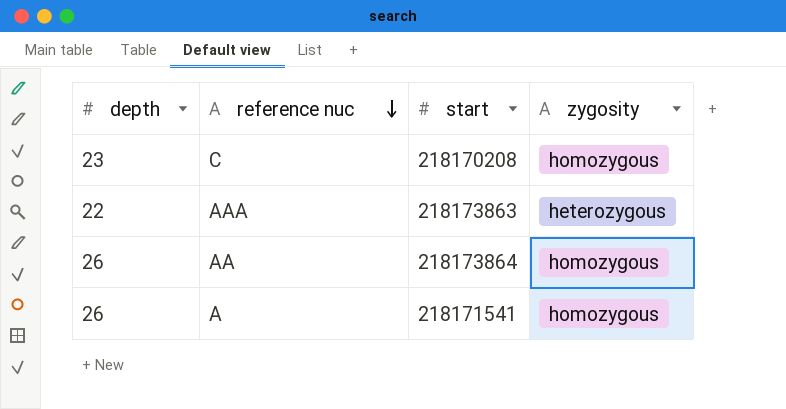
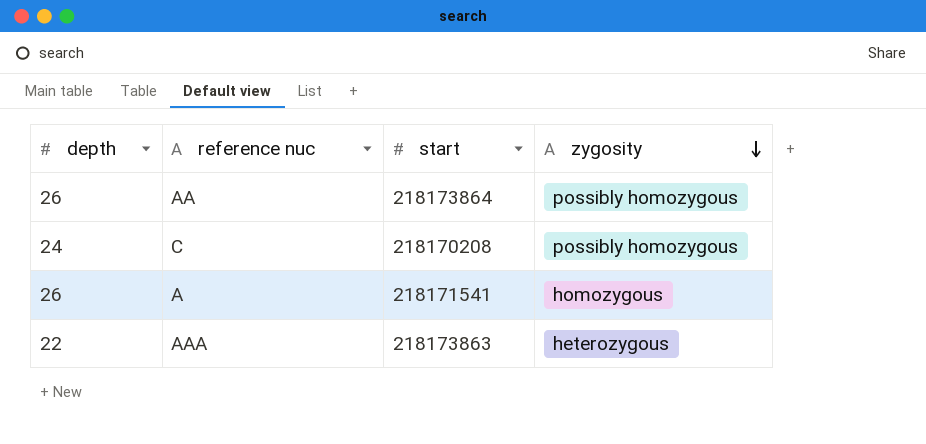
row order: reference nuc descending -> zygosity descending
AA | zygosity: homozygous -> possibly homozygous
C | depth: 23 -> 24
C | zygosity: homozygous -> possibly homozygous

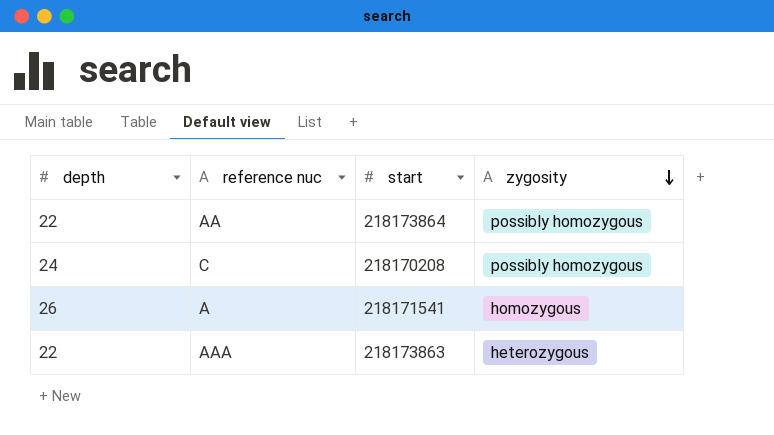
AA | depth: 26 -> 22

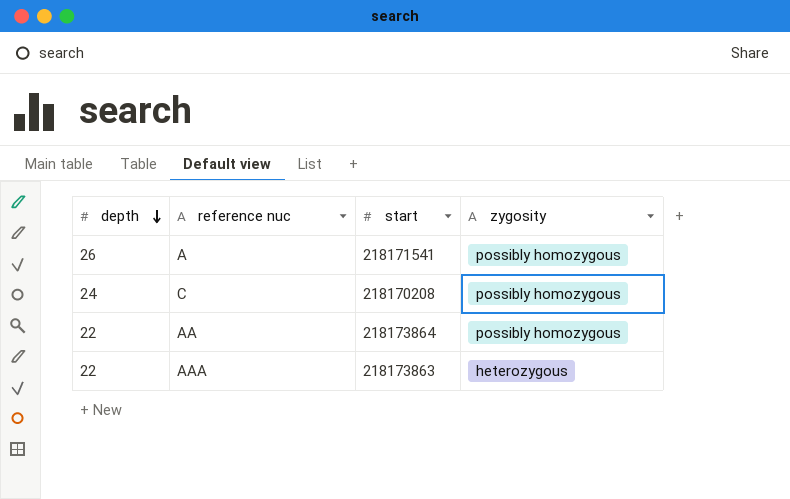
row order: zygosity descending -> depth descending
A | zygosity: homozygous -> possibly homozygous

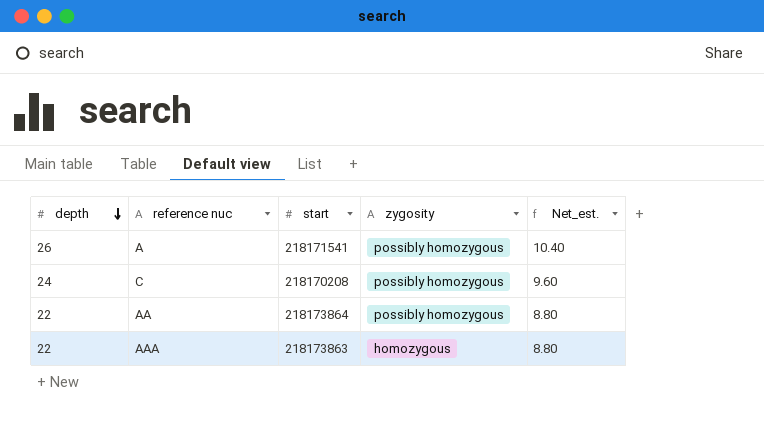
column Net_est. | formula: none -> [depth] * 0.4
AAA | zygosity: heterozygous -> homozygous

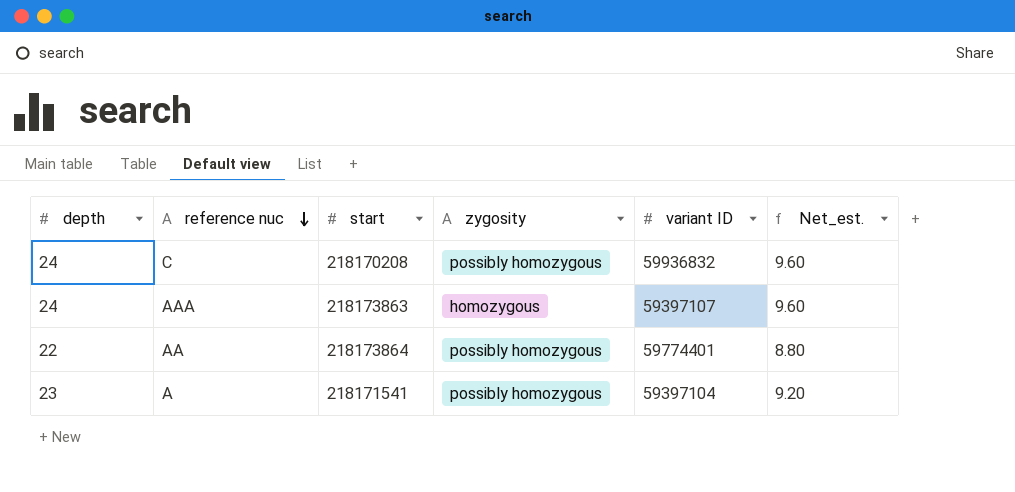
row order: depth descending -> reference nuc descending
column variant ID | position: none -> 5
AAA | depth: 22 -> 24
AAA | Net_est.: 8.80 -> 9.60
A | depth: 26 -> 23
A | Net_est.: 10.40 -> 9.20

